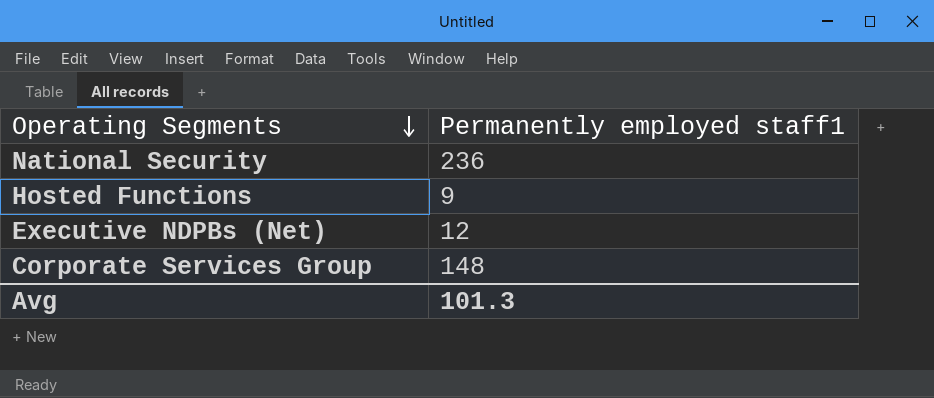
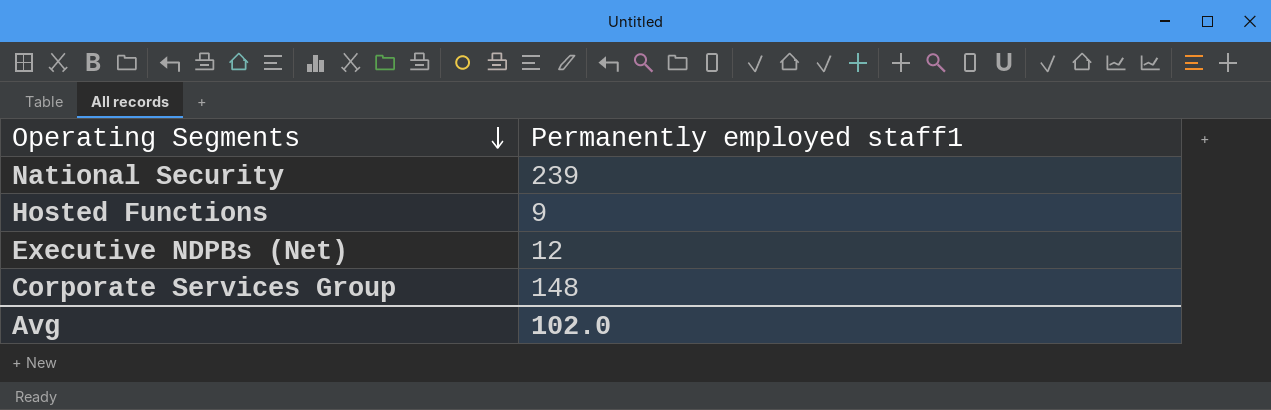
National Security | Permanently employed staff1: 236 -> 239
Avg | Permanently employed staff1: 101.3 -> 102.0

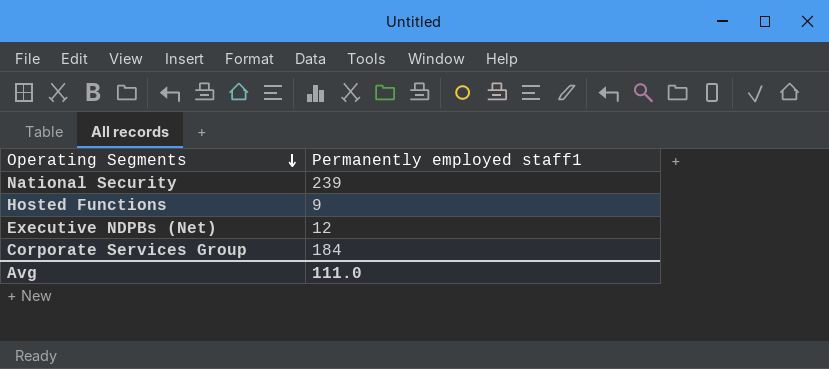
Corporate Services Group | Permanently employed staff1: 148 -> 184
Avg | Permanently employed staff1: 102.0 -> 111.0

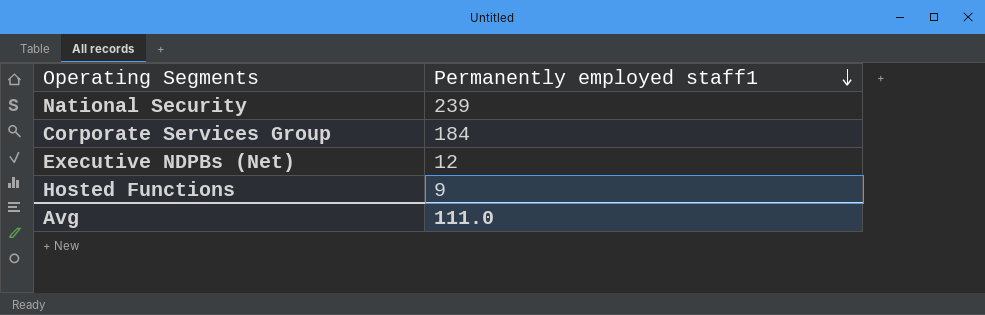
row order: Operating Segments descending -> Permanently employed staff1 descending

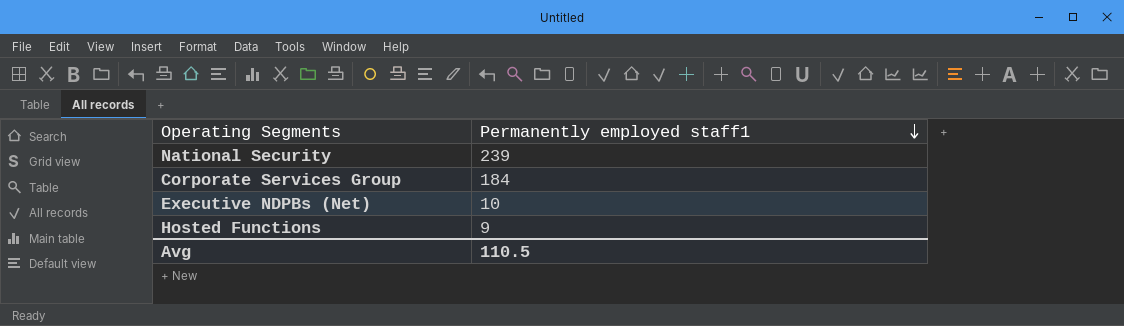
Executive NDPBs (Net) | Permanently employed staff1: 12 -> 10
Avg | Permanently employed staff1: 111.0 -> 110.5

